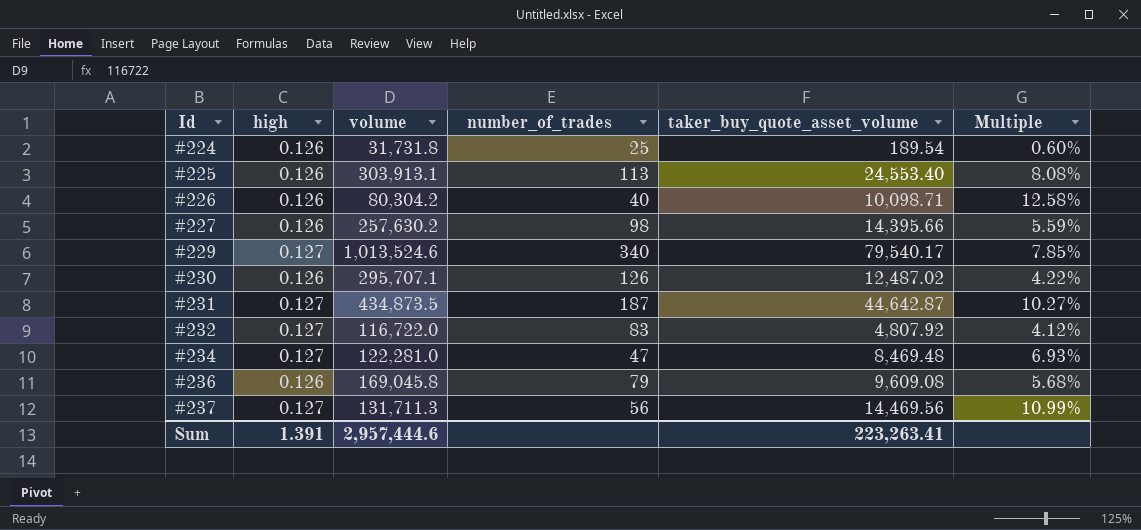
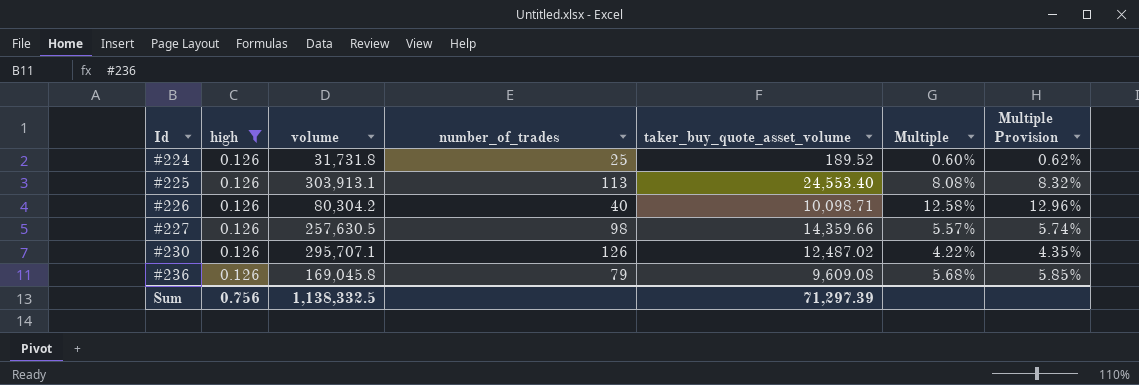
filter: none -> high = 0.126
column Multiple Provision | formula: none -> [Multiple] * 1.03
#224 | taker_buy_quote_asset_volume: 189.54 -> 189.52
#227 | volume: 257,630.2 -> 257,630.5
#227 | taker_buy_quote_asset_volume: 14,395.66 -> 14,359.66
#227 | Multiple: 5.59% -> 5.57%
Sum | high: 1.391 -> 0.756
Sum | volume: 2,957,444.6 -> 1,138,332.5
Sum | taker_buy_quote_asset_volume: 223,263.41 -> 71,297.39

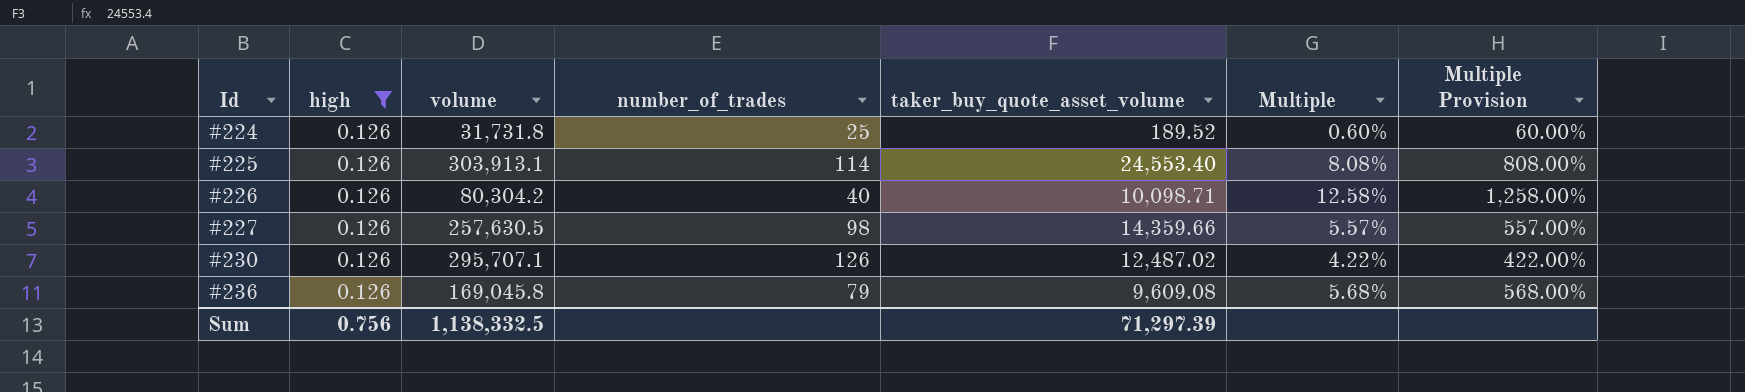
column Multiple Provision | formula: [Multiple] * 1.03 -> [Multiple] * 100
#225 | number_of_trades: 113 -> 114

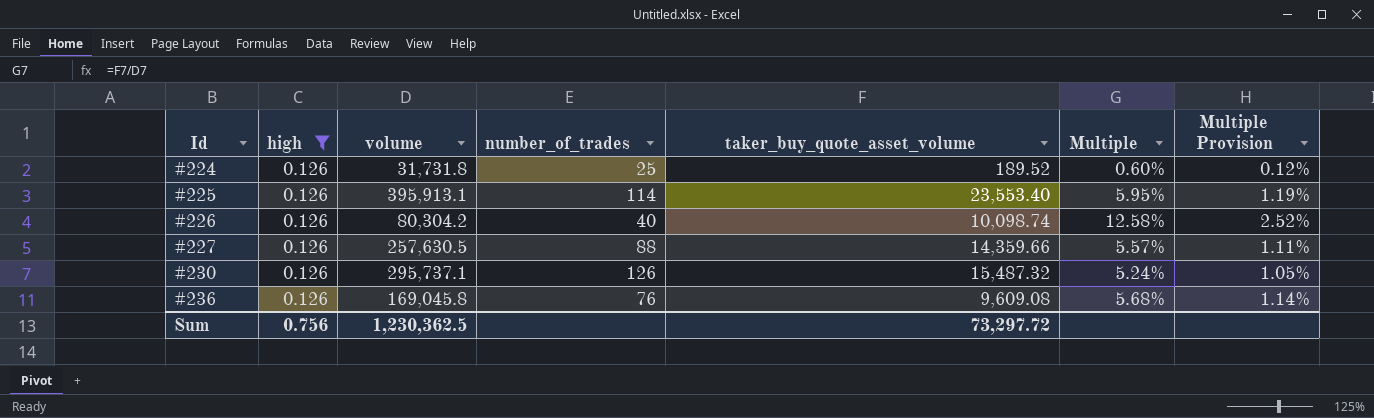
column Multiple Provision | formula: [Multiple] * 100 -> [Multiple] * 0.2
#225 | volume: 303,913.1 -> 395,913.1
#225 | taker_buy_quote_asset_volume: 24,553.40 -> 23,553.40
#225 | Multiple: 8.08% -> 5.95%
#226 | taker_buy_quote_asset_volume: 10,098.71 -> 10,098.74
#227 | number_of_trades: 98 -> 88
#230 | volume: 295,707.1 -> 295,737.1
#230 | taker_buy_quote_asset_volume: 12,487.02 -> 15,487.32
#230 | Multiple: 4.22% -> 5.24%
#236 | number_of_trades: 79 -> 76
Sum | volume: 1,138,332.5 -> 1,230,362.5
Sum | taker_buy_quote_asset_volume: 71,297.39 -> 73,297.72

